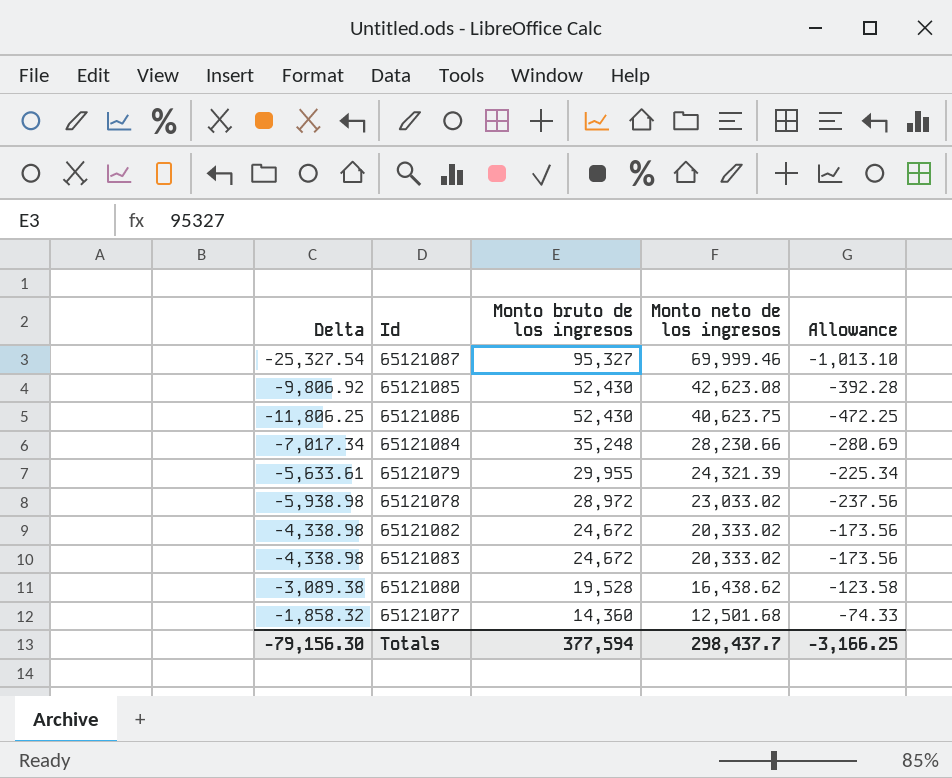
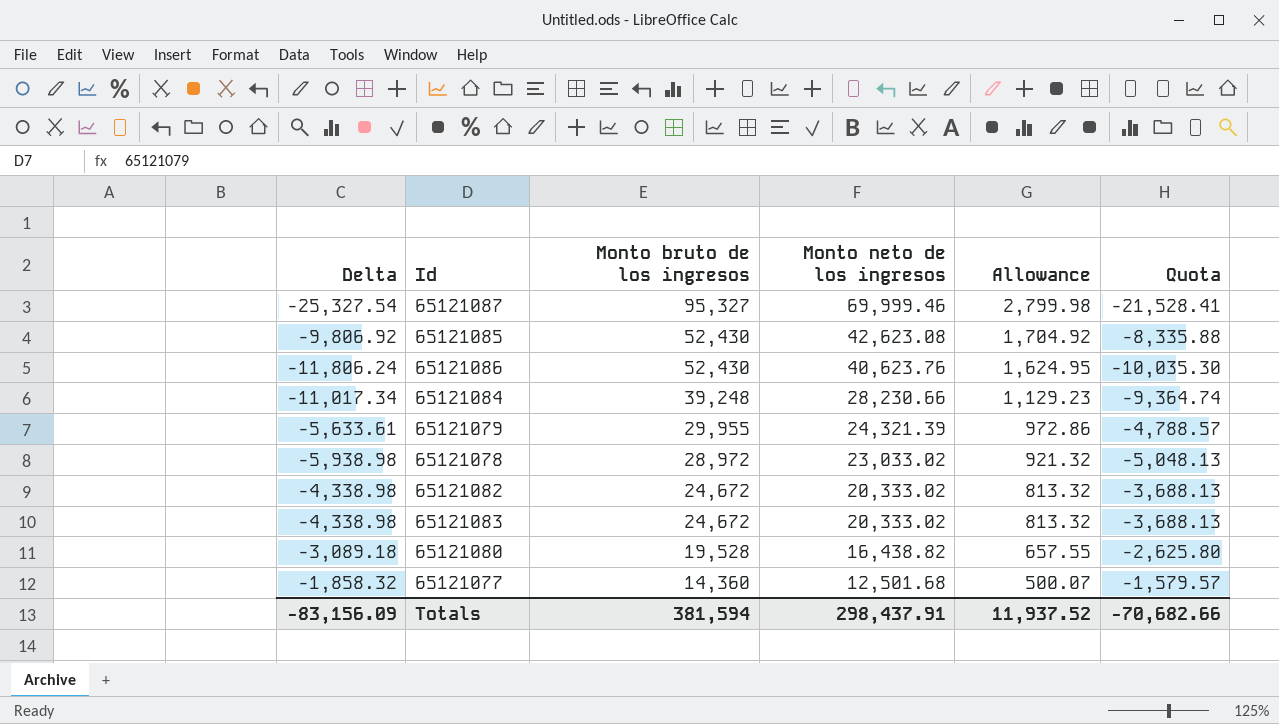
column Allowance | formula: [Delta] * 0.04 -> [Monto neto de los ingresos] * 0.04
column Quota | formula: none -> [Delta] * 0.85
65121086 | Delta: -11,806.25 -> -11,806.24
65121086 | Monto neto de los ingresos: 40,623.75 -> 40,623.76
65121084 | Delta: -7,017.34 -> -11,017.34
65121084 | Monto bruto de los ingresos: 35,248 -> 39,248
65121080 | Delta: -3,089.38 -> -3,089.18
65121080 | Monto neto de los ingresos: 16,438.62 -> 16,438.82
Totals | Delta: -79,156.30 -> -83,156.09
Totals | Monto bruto de los ingresos: 377,594 -> 381,594
Totals | Monto neto de los ingresos: 298,437.7 -> 298,437.91
Totals | Allowance: -3,166.25 -> 11,937.52

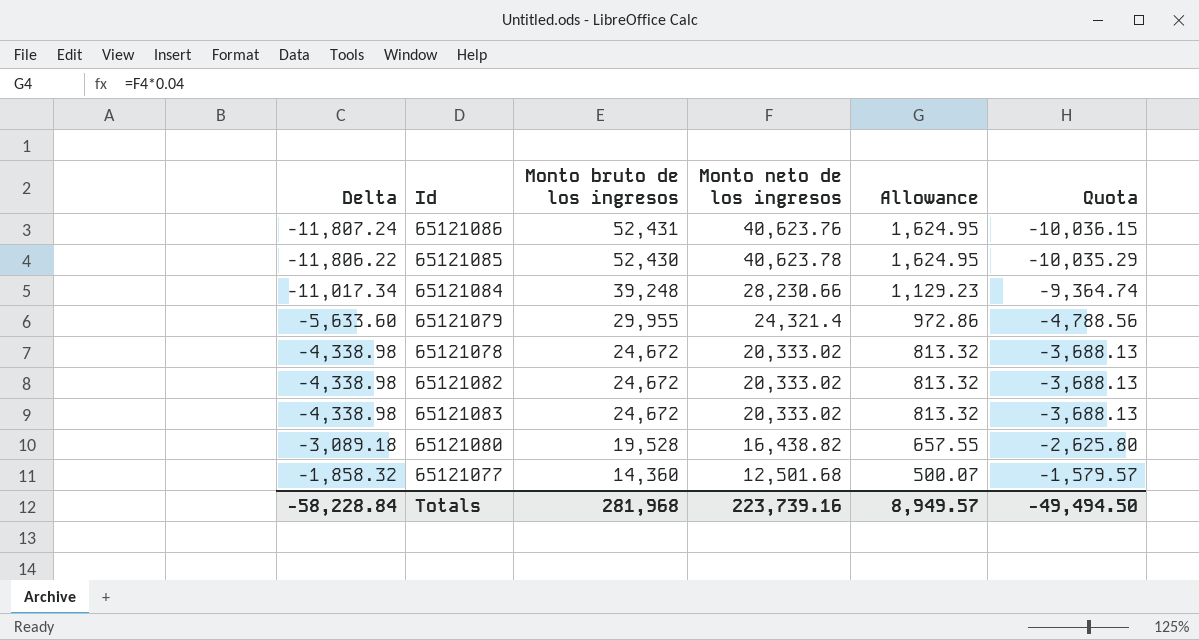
row order: Monto bruto de los ingresos descending -> Delta ascending
row 65121087: -25,327.54 | 95,327 | 69,999.46 | 2,799.98 | -21,528.41 -> none
65121086 | Delta: -11,806.24 -> -11,807.24
65121086 | Monto bruto de los ingresos: 52,430 -> 52,431
65121086 | Quota: -10,035.30 -> -10,036.15
65121085 | Delta: -9,806.92 -> -11,806.22
65121085 | Monto neto de los ingresos: 42,623.08 -> 40,623.78
65121085 | Allowance: 1,704.92 -> 1,624.95
65121085 | Quota: -8,335.88 -> -10,035.29
65121079 | Delta: -5,633.61 -> -5,633.60
65121079 | Monto neto de los ingresos: 24,321.39 -> 24,321.4
65121079 | Quota: -4,788.57 -> -4,788.56
65121078 | Delta: -5,938.98 -> -4,338.98
65121078 | Monto bruto de los ingresos: 28,972 -> 24,672
65121078 | Monto neto de los ingresos: 23,033.02 -> 20,333.02
65121078 | Allowance: 921.32 -> 813.32
65121078 | Quota: -5,048.13 -> -3,688.13
Totals | Delta: -83,156.09 -> -58,228.84
Totals | Monto bruto de los ingresos: 381,594 -> 281,968
Totals | Monto neto de los ingresos: 298,437.91 -> 223,739.16
Totals | Allowance: 11,937.52 -> 8,949.57
Totals | Quota: -70,682.66 -> -49,494.50

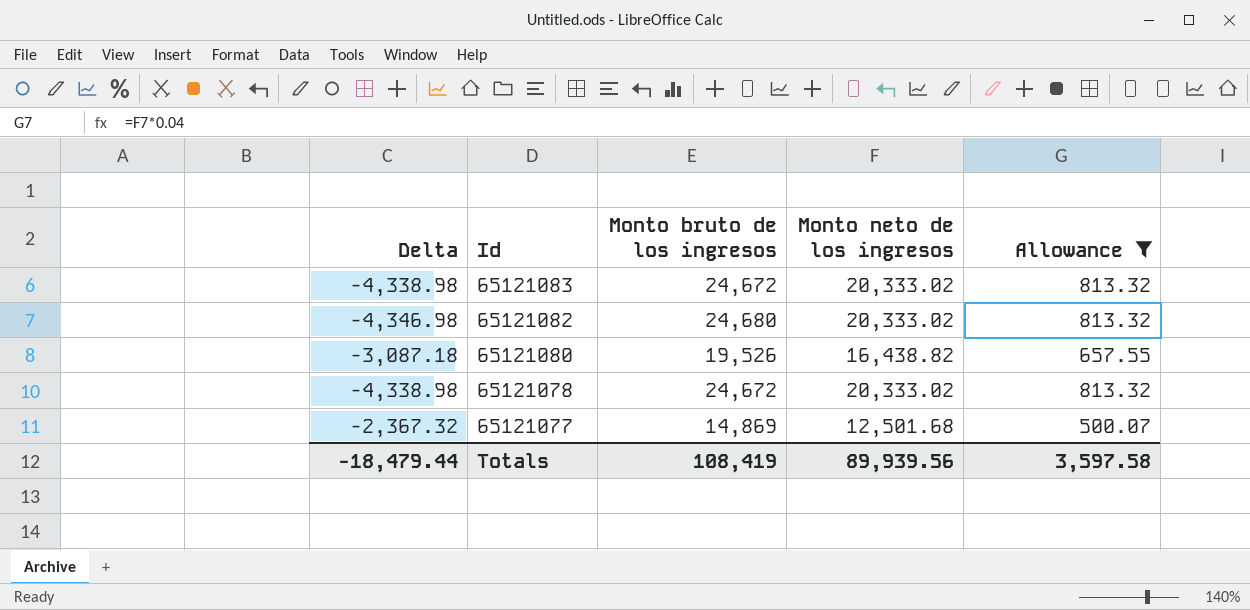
filter: none -> Allowance <= 813.32
row order: Delta ascending -> Id descending
column Quota | formula: [Delta] * 0.85 -> none
65121082 | Delta: -4,338.98 -> -4,346.98
65121082 | Monto bruto de los ingresos: 24,672 -> 24,680
65121080 | Delta: -3,089.18 -> -3,087.18
65121080 | Monto bruto de los ingresos: 19,528 -> 19,526
65121077 | Delta: -1,858.32 -> -2,367.32
65121077 | Monto bruto de los ingresos: 14,360 -> 14,869
Totals | Delta: -58,228.84 -> -18,479.44
Totals | Monto bruto de los ingresos: 281,968 -> 108,419
Totals | Monto neto de los ingresos: 223,739.16 -> 89,939.56
Totals | Allowance: 8,949.57 -> 3,597.58

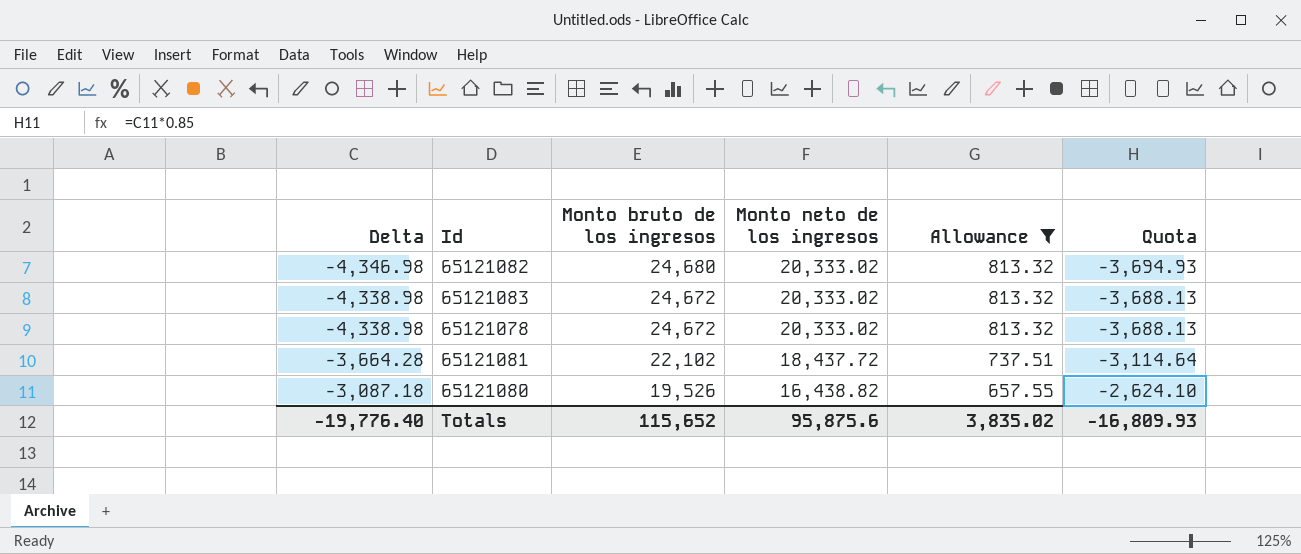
row order: Id descending -> Delta ascending
column Quota | formula: none -> [Delta] * 0.85
row 65121077: -2,367.32 | 14,869 | 12,501.68 | 500.07 -> none
row 65121081: none -> -3,664.28 | 22,102 | 18,437.72 | 737.51 | -3,114.64
Totals | Delta: -18,479.44 -> -19,776.40
Totals | Monto bruto de los ingresos: 108,419 -> 115,652
Totals | Monto neto de los ingresos: 89,939.56 -> 95,875.6
Totals | Allowance: 3,597.58 -> 3,835.02

